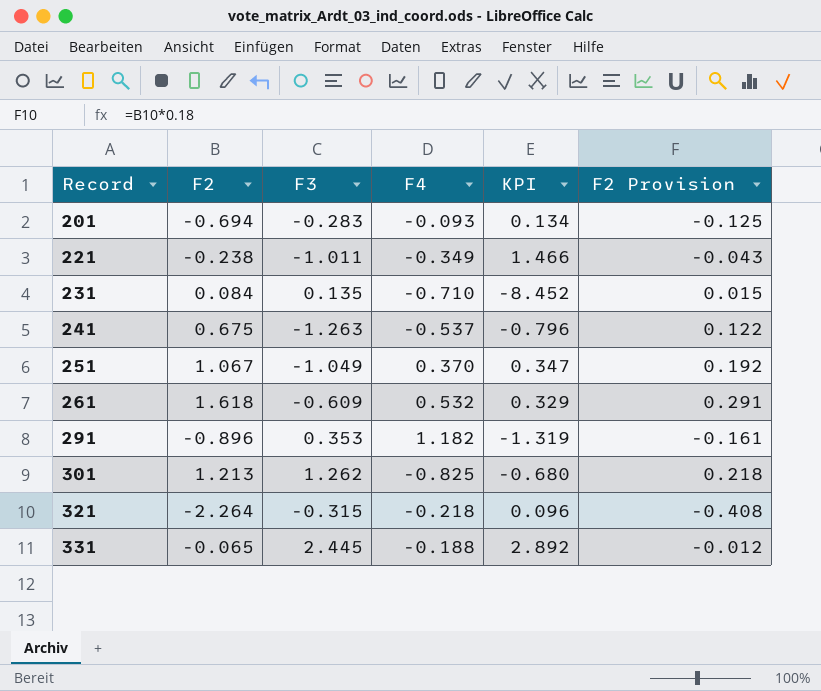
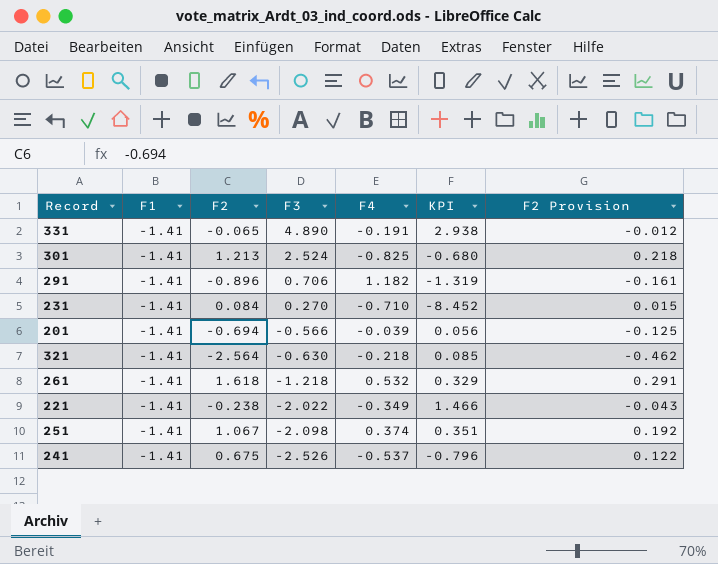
row order: Record ascending -> F3 descending
column F1 | position: none -> 2
331 | F3: 2.445 -> 4.890
331 | F4: -0.188 -> -0.191
331 | KPI: 2.892 -> 2.938
301 | F3: 1.262 -> 2.524
291 | F3: 0.353 -> 0.706
231 | F3: 0.135 -> 0.270
201 | F3: -0.283 -> -0.566
201 | F4: -0.093 -> -0.039
201 | KPI: 0.134 -> 0.056
321 | F2: -2.264 -> -2.564
321 | F3: -0.315 -> -0.630
321 | KPI: 0.096 -> 0.085
321 | F2 Provision: -0.408 -> -0.462
261 | F3: -0.609 -> -1.218
221 | F3: -1.011 -> -2.022
251 | F3: -1.049 -> -2.098
251 | F4: 0.370 -> 0.374
251 | KPI: 0.347 -> 0.351
241 | F3: -1.263 -> -2.526

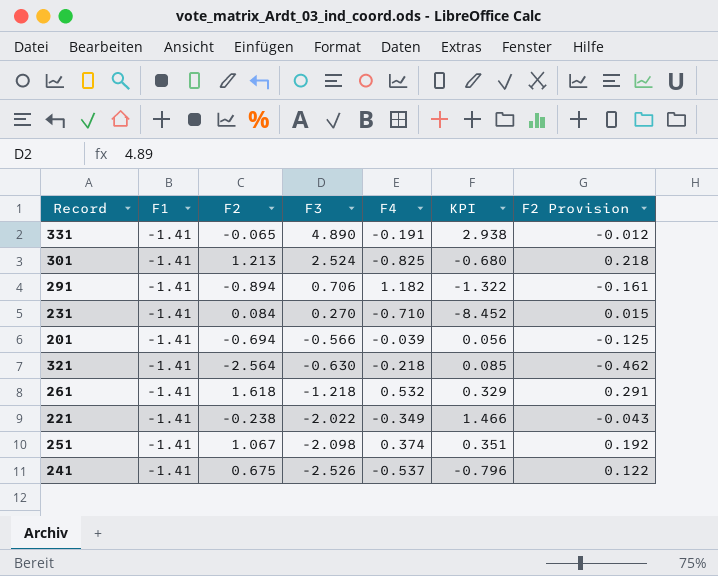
291 | F2: -0.896 -> -0.894
291 | KPI: -1.319 -> -1.322

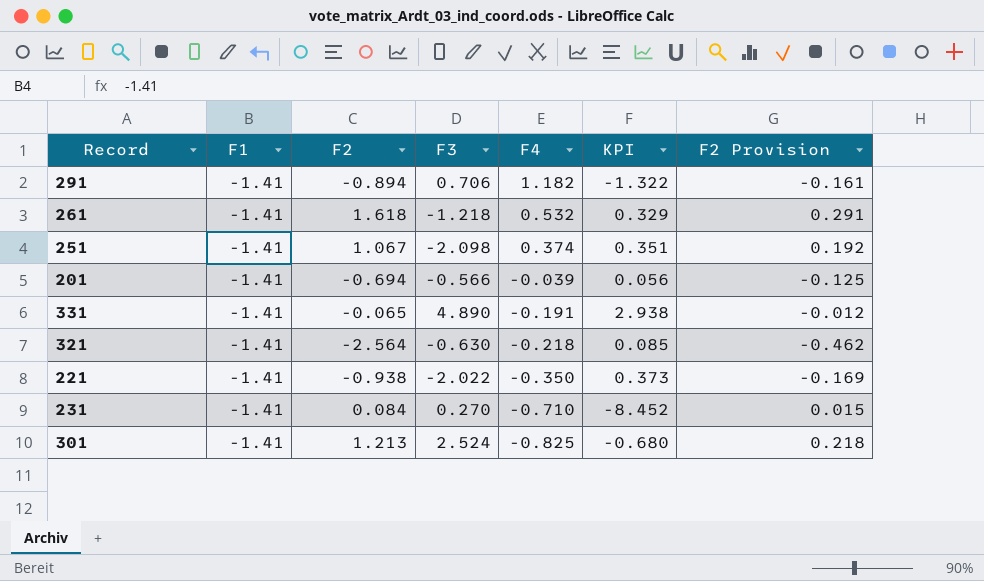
row order: F3 descending -> F4 descending
row 241: -1.41 | 0.675 | -2.526 | -0.537 | -0.796 | 0.122 -> none
221 | F2: -0.238 -> -0.938
221 | F4: -0.349 -> -0.350
221 | KPI: 1.466 -> 0.373
221 | F2 Provision: -0.043 -> -0.169

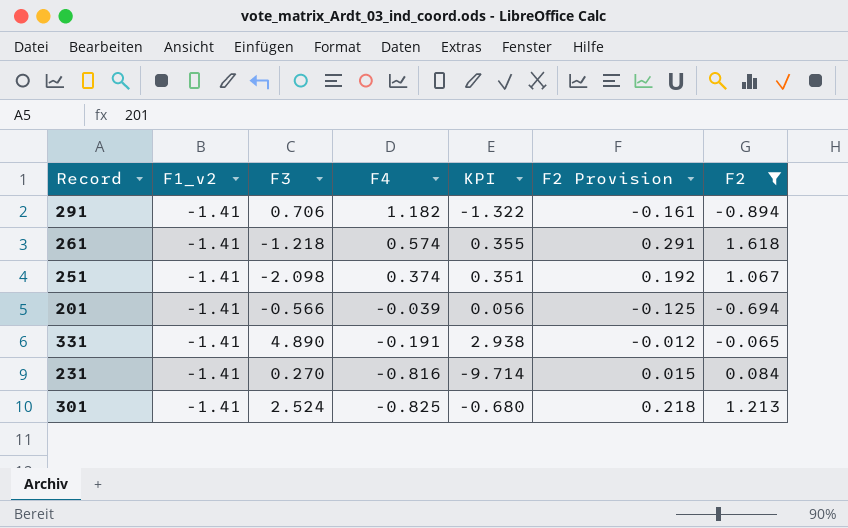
filter: none -> F2 >= -0.894
column name: F1 -> F1_v2
column F2 | position: 3 -> 7
261 | F4: 0.532 -> 0.574
261 | KPI: 0.329 -> 0.355
231 | F4: -0.710 -> -0.816
231 | KPI: -8.452 -> -9.714

